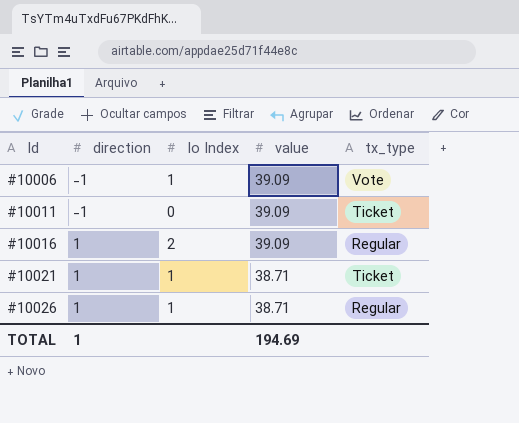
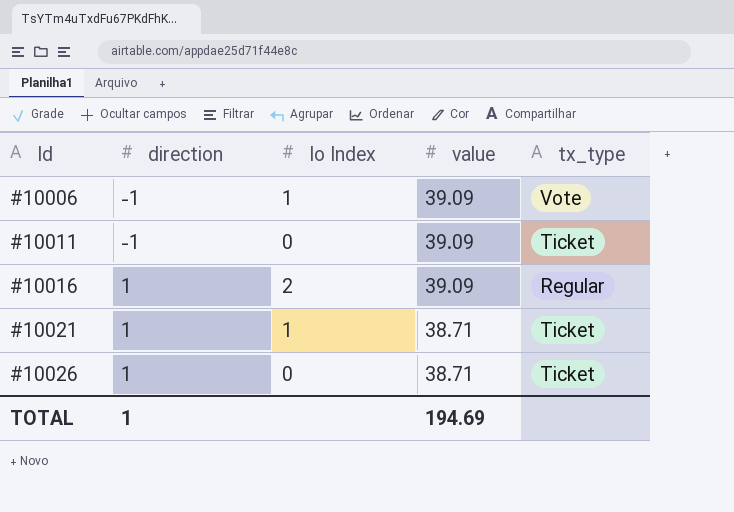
#10026 | Io Index: 1 -> 0
#10026 | tx_type: Regular -> Ticket

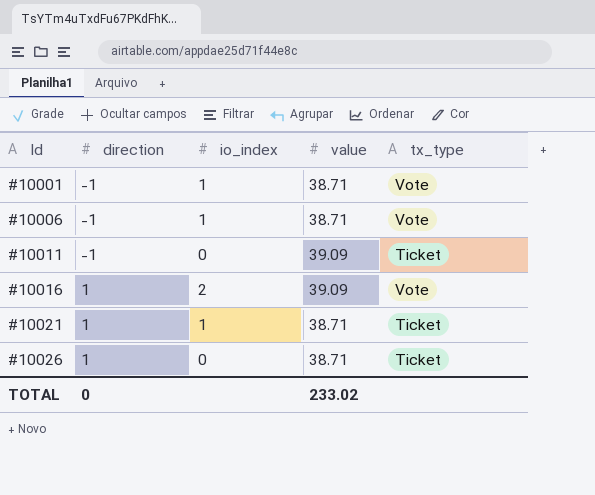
column name: Io Index -> io_index
row #10001: none -> -1 | 1 | 38.71 | Vote
#10006 | value: 39.09 -> 38.71
#10016 | tx_type: Regular -> Vote
TOTAL | direction: 1 -> 0
TOTAL | value: 194.69 -> 233.02

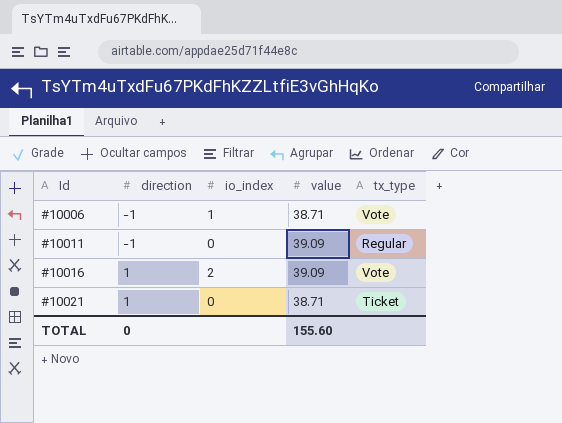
row #10001: -1 | 1 | 38.71 | Vote -> none
row #10026: 1 | 0 | 38.71 | Ticket -> none
#10011 | tx_type: Ticket -> Regular
#10021 | io_index: 1 -> 0
TOTAL | value: 233.02 -> 155.60

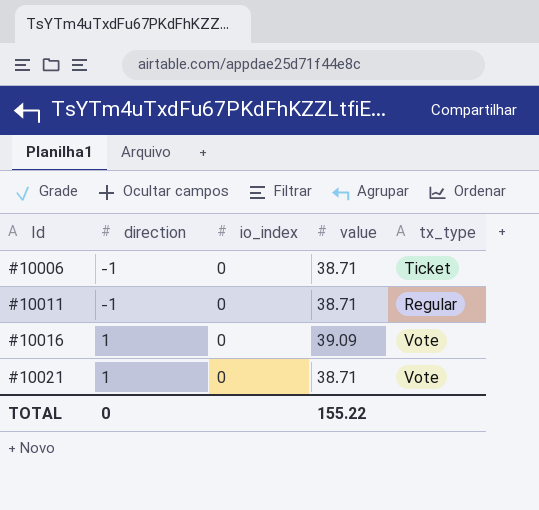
#10006 | io_index: 1 -> 0
#10006 | tx_type: Vote -> Ticket
#10011 | value: 39.09 -> 38.71
#10016 | io_index: 2 -> 0
#10021 | tx_type: Ticket -> Vote
TOTAL | value: 155.60 -> 155.22

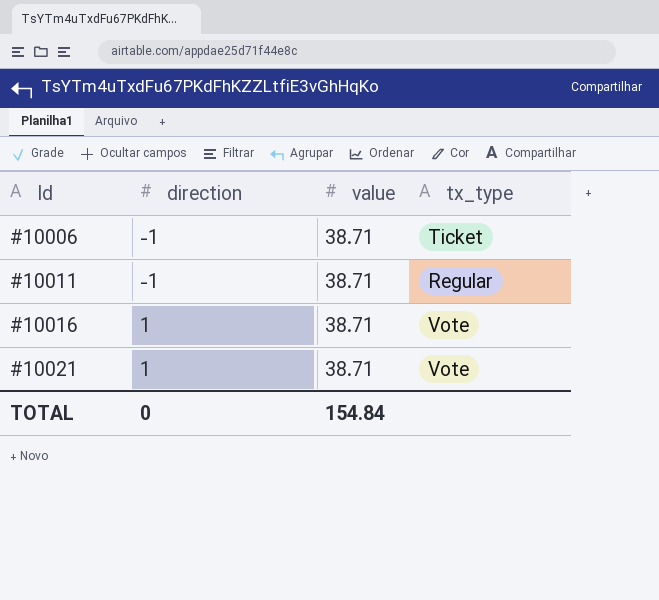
column io_index | position: 3 -> none
#10016 | value: 39.09 -> 38.71
TOTAL | value: 155.22 -> 154.84

